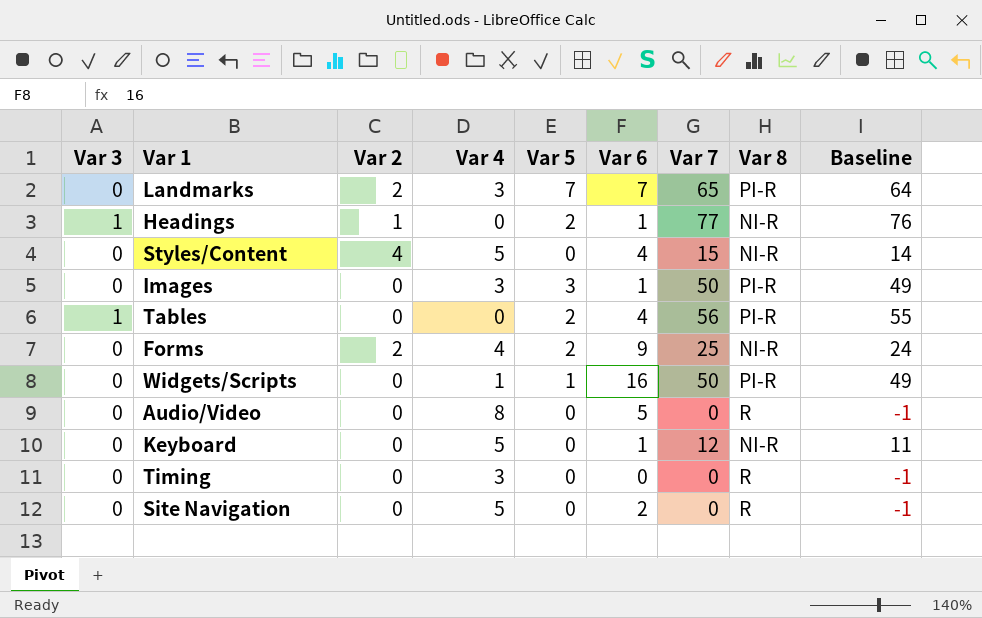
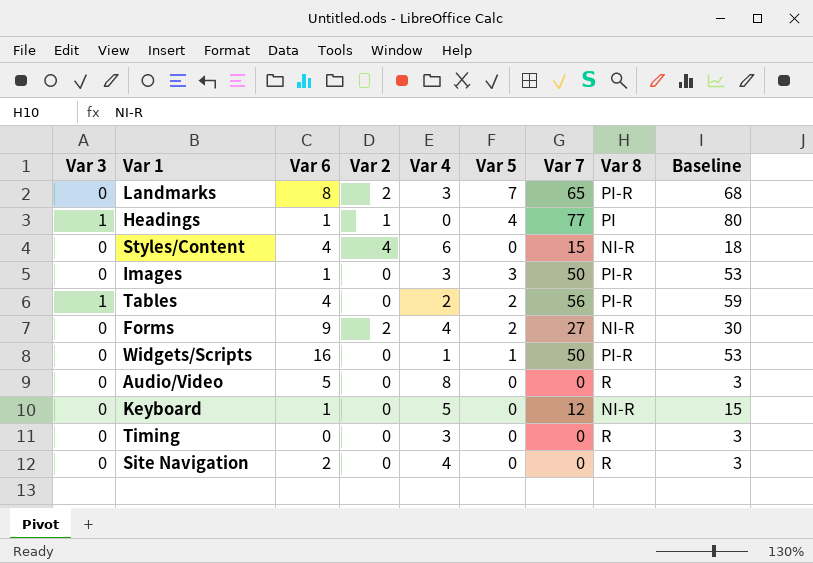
column Var 6 | position: 6 -> 3
column Baseline | formula: [Var 7] - 1 -> [Var 7] + 3
Landmarks | Var 6: 7 -> 8
Headings | Var 5: 2 -> 4
Headings | Var 8: NI-R -> PI
Styles/Content | Var 4: 5 -> 6
Tables | Var 4: 0 -> 2
Forms | Var 7: 25 -> 27
Site Navigation | Var 4: 5 -> 4

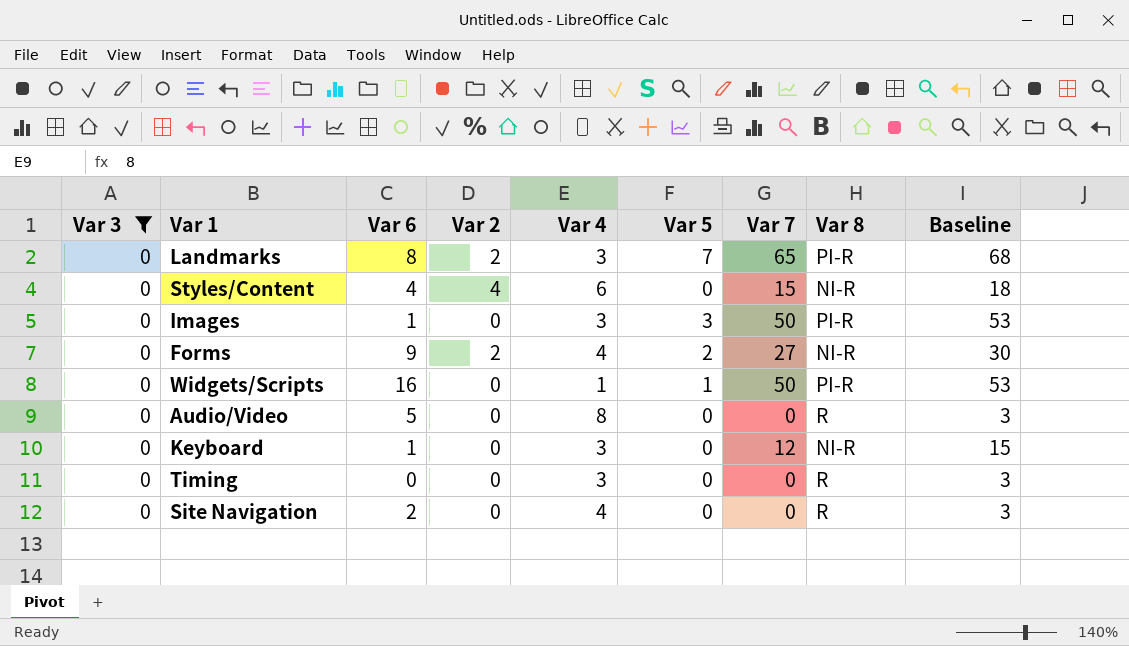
filter: none -> Var 3 = 0
Keyboard | Var 4: 5 -> 3

